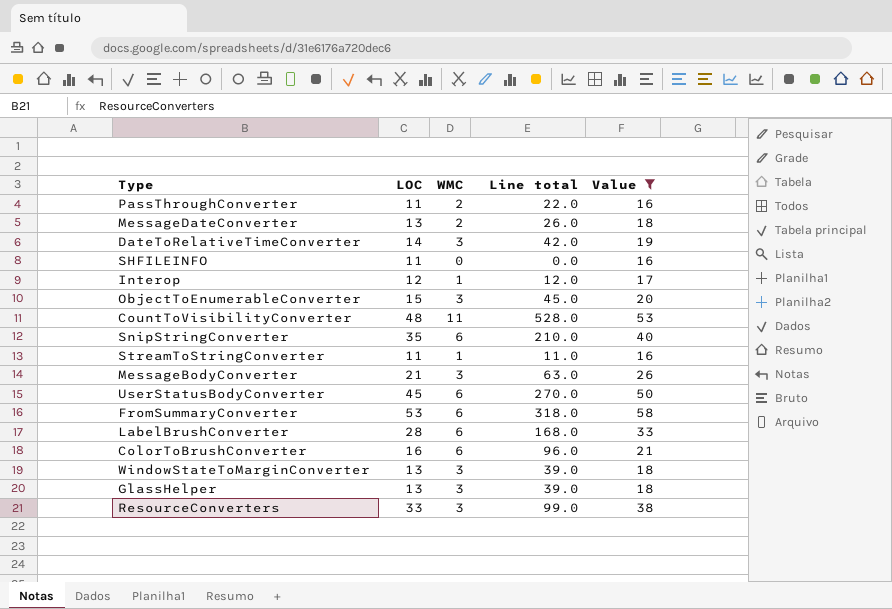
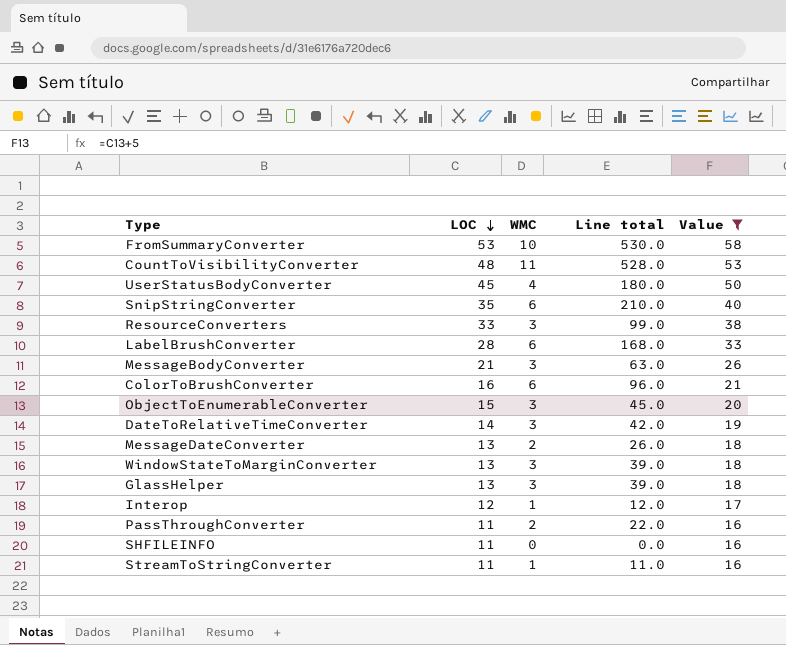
row order: none -> LOC descending
FromSummaryConverter | WMC: 6 -> 10
FromSummaryConverter | Line total: 318.0 -> 530.0
UserStatusBodyConverter | WMC: 6 -> 4
UserStatusBodyConverter | Line total: 270.0 -> 180.0

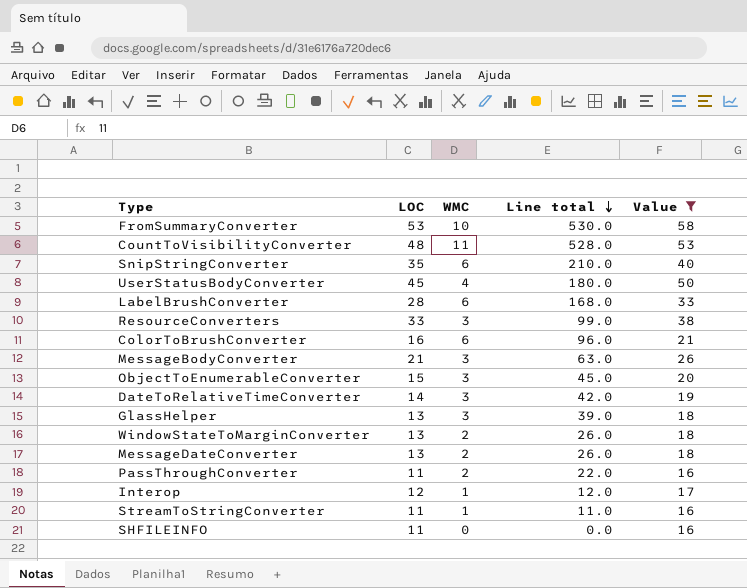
row order: LOC descending -> Line total descending
WindowStateToMarginConverter | WMC: 3 -> 2
WindowStateToMarginConverter | Line total: 39.0 -> 26.0

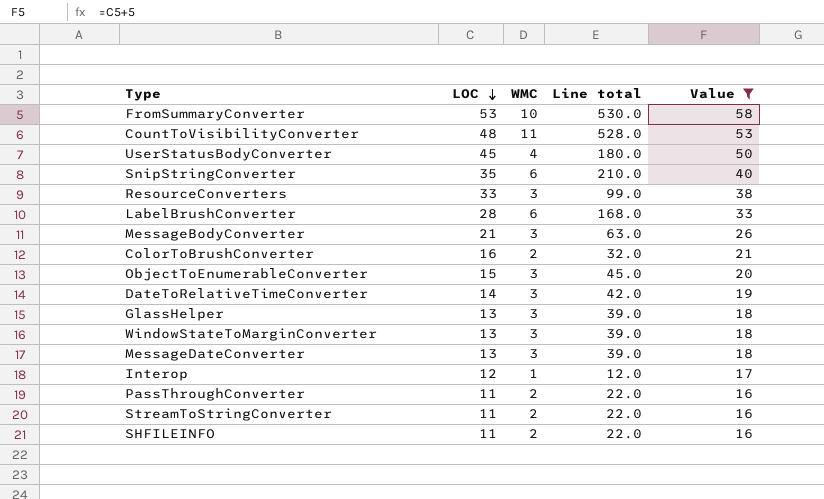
row order: Line total descending -> LOC descending
ColorToBrushConverter | WMC: 6 -> 2
ColorToBrushConverter | Line total: 96.0 -> 32.0
WindowStateToMarginConverter | WMC: 2 -> 3
WindowStateToMarginConverter | Line total: 26.0 -> 39.0
MessageDateConverter | WMC: 2 -> 3
MessageDateConverter | Line total: 26.0 -> 39.0
StreamToStringConverter | WMC: 1 -> 2
StreamToStringConverter | Line total: 11.0 -> 22.0
SHFILEINFO | WMC: 0 -> 2
SHFILEINFO | Line total: 0.0 -> 22.0

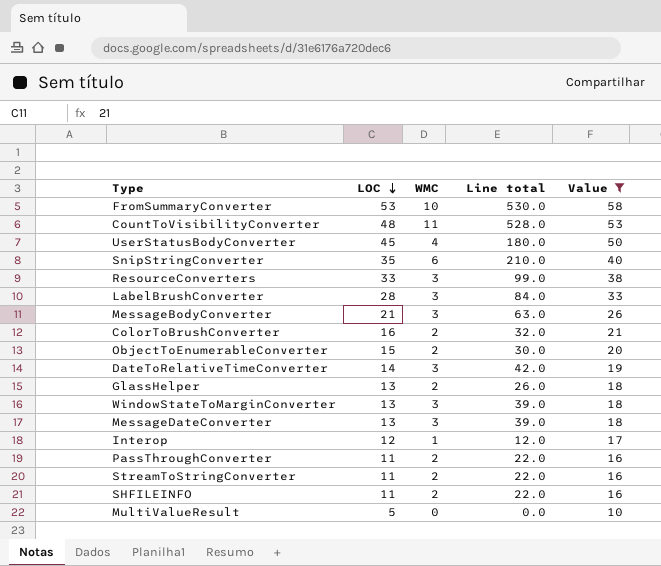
LabelBrushConverter | WMC: 6 -> 3
LabelBrushConverter | Line total: 168.0 -> 84.0
ObjectToEnumerableConverter | WMC: 3 -> 2
ObjectToEnumerableConverter | Line total: 45.0 -> 30.0
GlassHelper | WMC: 3 -> 2
GlassHelper | Line total: 39.0 -> 26.0
row MultiValueResult: none -> 5 | 0 | 0.0 | 10

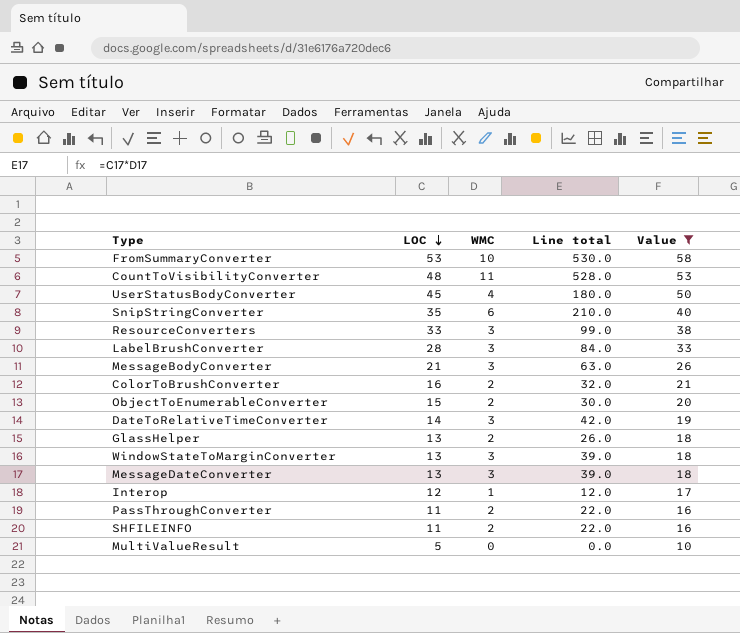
row StreamToStringConverter: 11 | 2 | 22.0 | 16 -> none

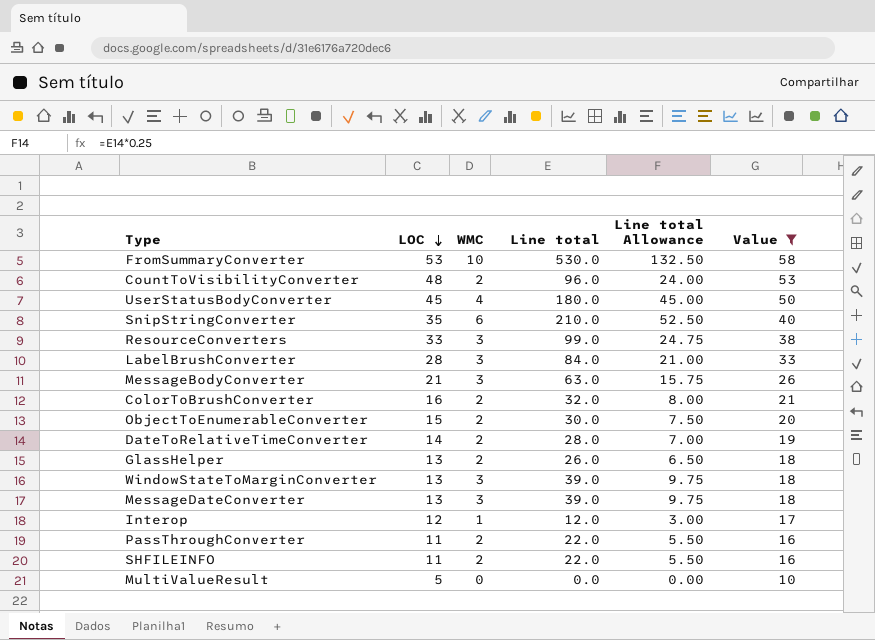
column Line total Allowance | formula: none -> [Line total] * 0.25
CountToVisibilityConverter | WMC: 11 -> 2
CountToVisibilityConverter | Line total: 528.0 -> 96.0
DateToRelativeTimeConverter | WMC: 3 -> 2
DateToRelativeTimeConverter | Line total: 42.0 -> 28.0

